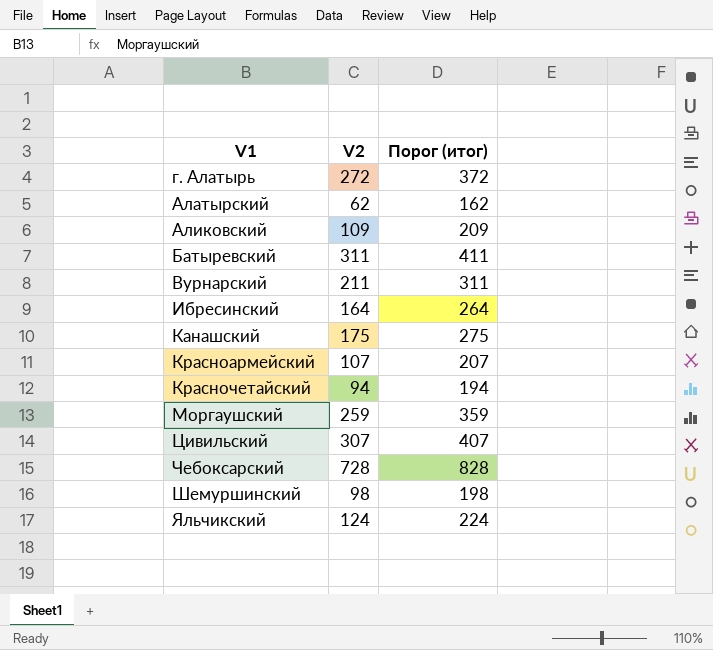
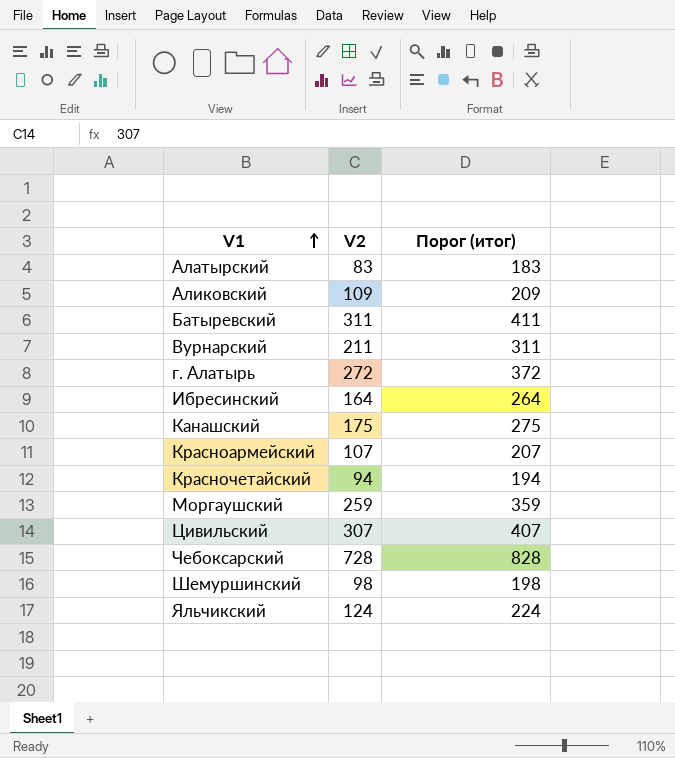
row order: none -> V1 ascending
Алатырский | V2: 62 -> 83
Алатырский | Порог (итог): 162 -> 183

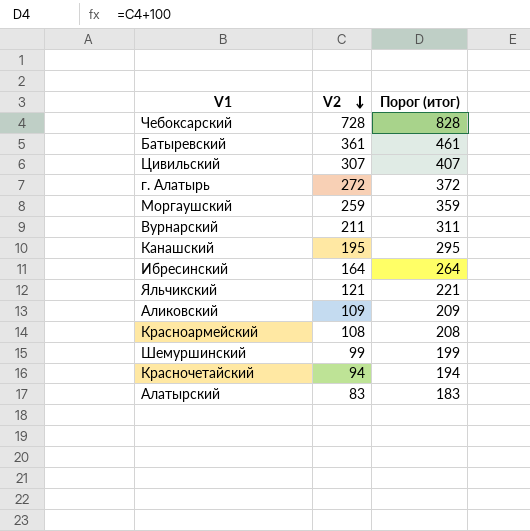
row order: V1 ascending -> V2 descending
Батыревский | V2: 311 -> 361
Батыревский | Порог (итог): 411 -> 461
Канашский | V2: 175 -> 195
Канашский | Порог (итог): 275 -> 295
Яльчикский | V2: 124 -> 121
Яльчикский | Порог (итог): 224 -> 221
Красноармейский | V2: 107 -> 108
Красноармейский | Порог (итог): 207 -> 208
Шемуршинский | V2: 98 -> 99
Шемуршинский | Порог (итог): 198 -> 199

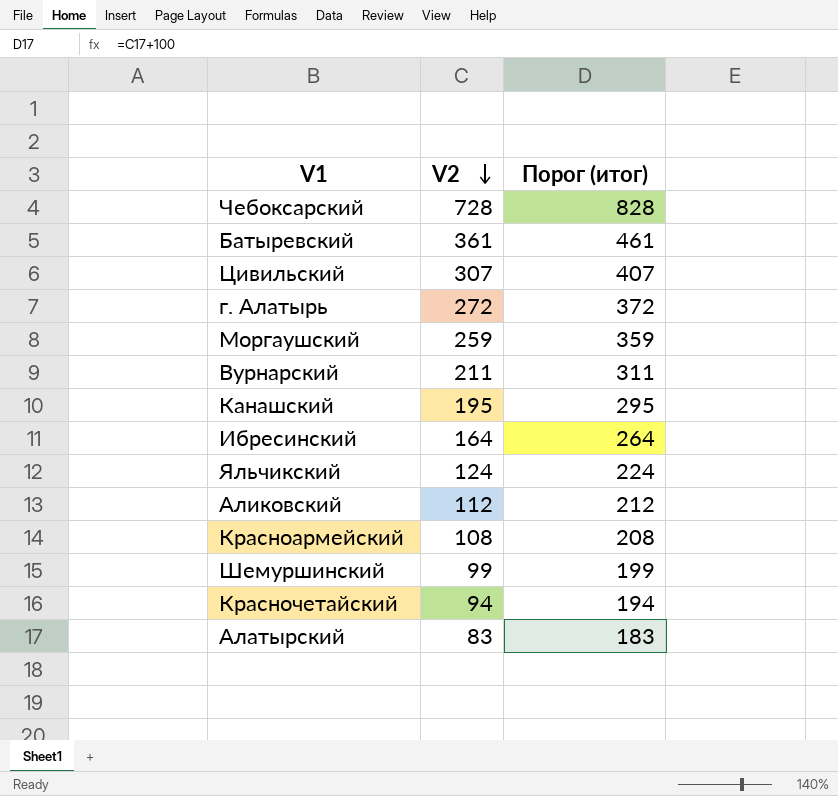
Яльчикский | V2: 121 -> 124
Яльчикский | Порог (итог): 221 -> 224
Аликовский | V2: 109 -> 112
Аликовский | Порог (итог): 209 -> 212

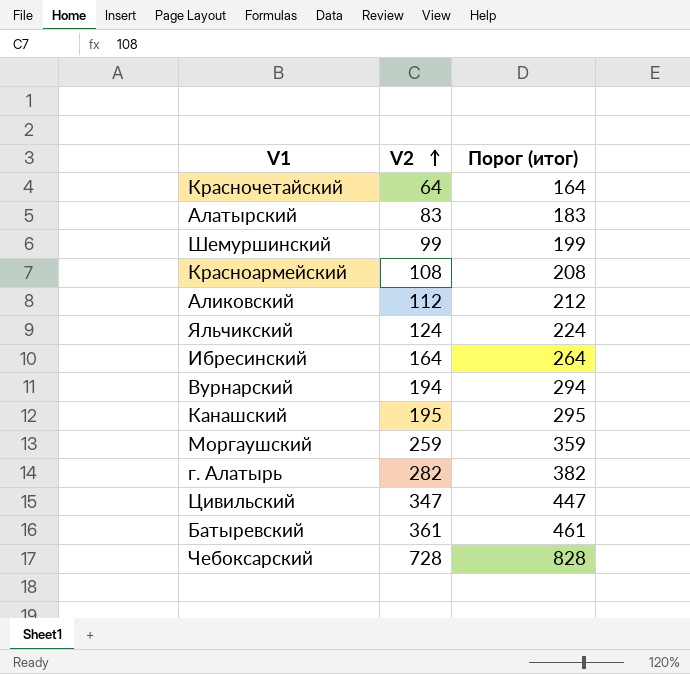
row order: V2 descending -> V2 ascending
Красночетайский | V2: 94 -> 64
Красночетайский | Порог (итог): 194 -> 164
Вурнарский | V2: 211 -> 194
Вурнарский | Порог (итог): 311 -> 294
г. Алатырь | V2: 272 -> 282
г. Алатырь | Порог (итог): 372 -> 382
Цивильский | V2: 307 -> 347
Цивильский | Порог (итог): 407 -> 447

